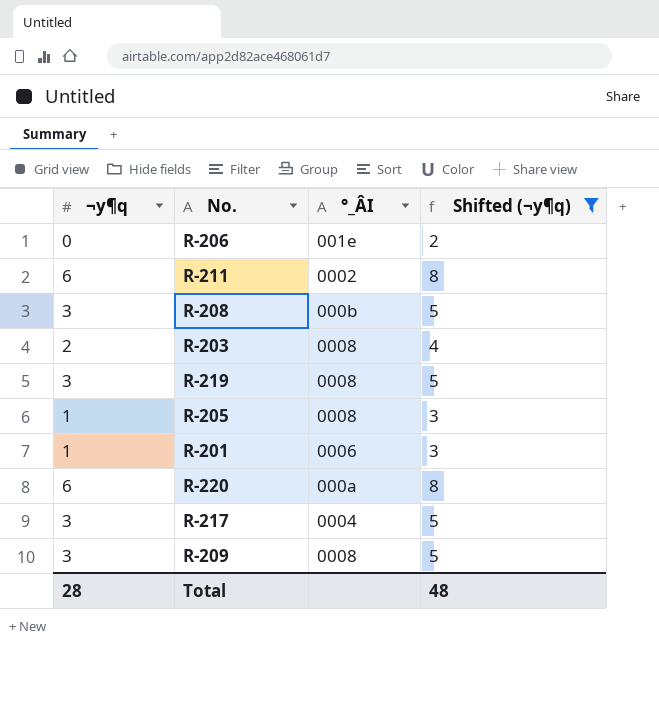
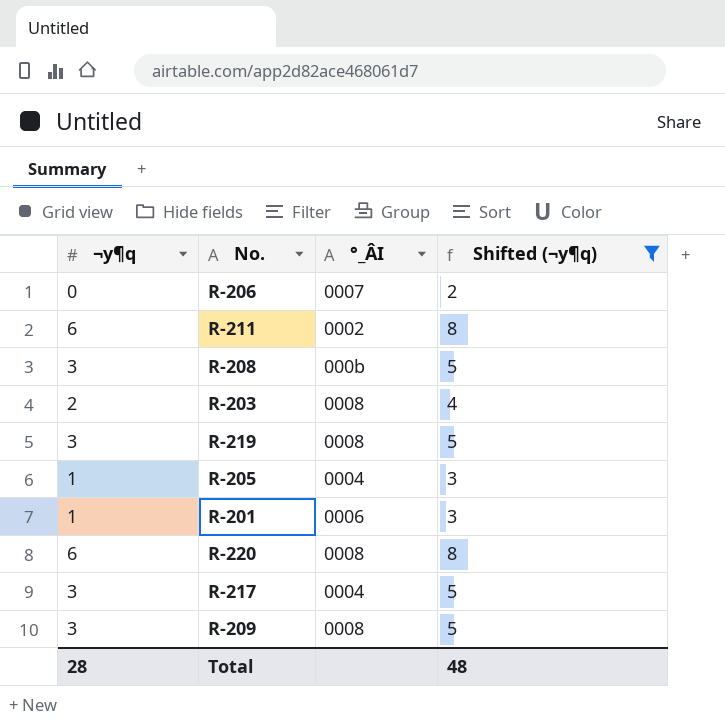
R-206 | °_ÂI: 001e -> 0007
R-205 | °_ÂI: 0008 -> 0004
R-220 | °_ÂI: 000a -> 0008

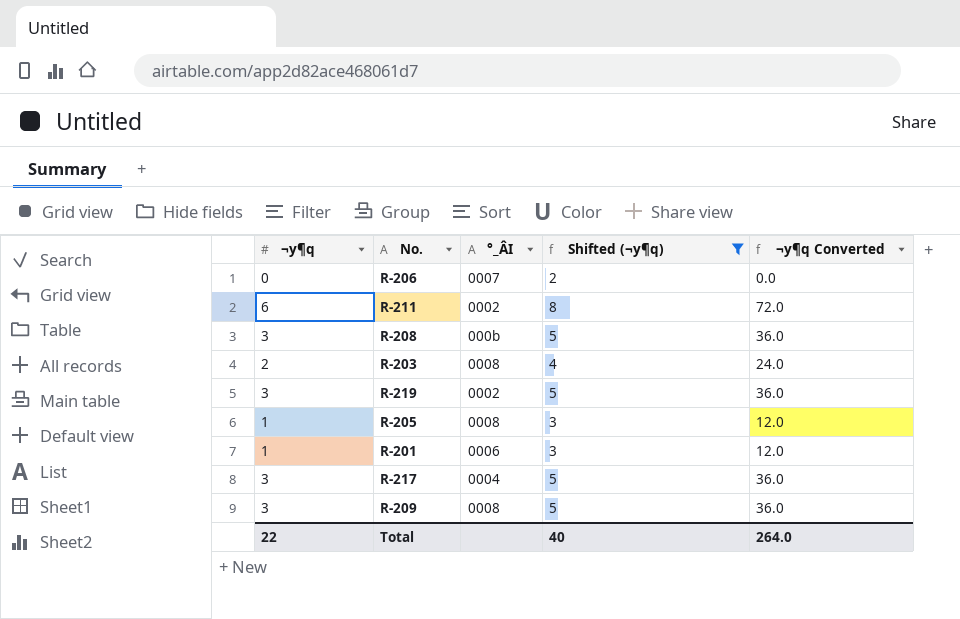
column ¬y¶q Converted | formula: none -> [¬y¶q] * 12
row R-220: 6 | 0008 | 8 -> none
R-219 | °_ÂI: 0008 -> 0002
R-205 | °_ÂI: 0004 -> 0008
Total | ¬y¶q: 28 -> 22
Total | Shifted (¬y¶q): 48 -> 40

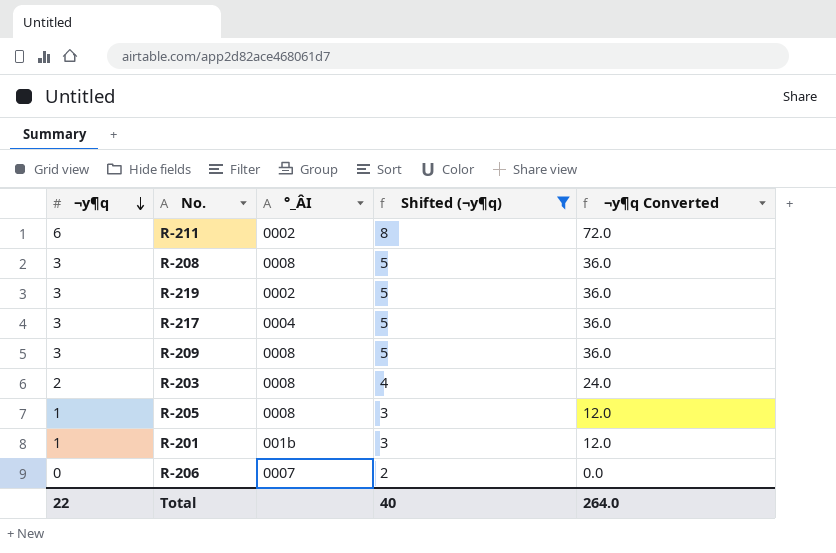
row order: none -> ¬y¶q descending
R-208 | °_ÂI: 000b -> 0008
R-201 | °_ÂI: 0006 -> 001b

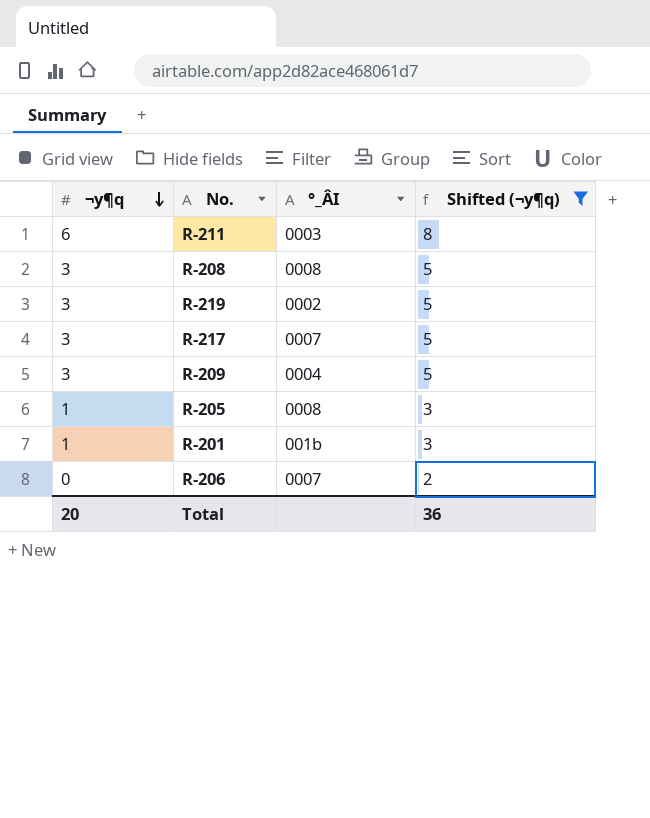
column ¬y¶q Converted | formula: [¬y¶q] * 12 -> none
row R-203: 2 | 0008 | 4 | 24.0 -> none
R-211 | °_ÂI: 0002 -> 0003
R-217 | °_ÂI: 0004 -> 0007
R-209 | °_ÂI: 0008 -> 0004
Total | ¬y¶q: 22 -> 20
Total | Shifted (¬y¶q): 40 -> 36

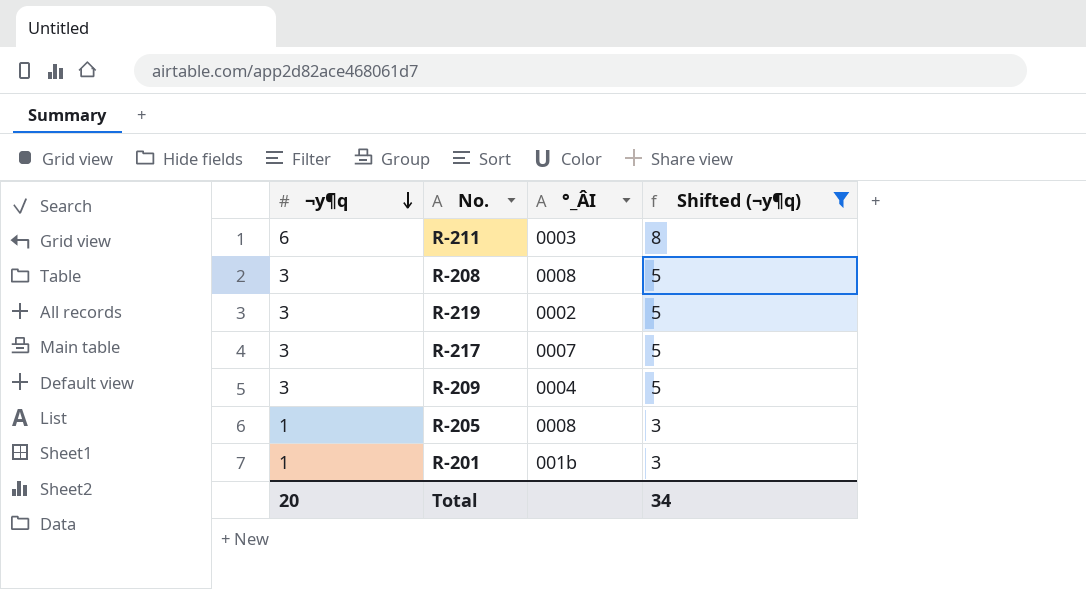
row R-206: 0 | 0007 | 2 -> none
Total | Shifted (¬y¶q): 36 -> 34

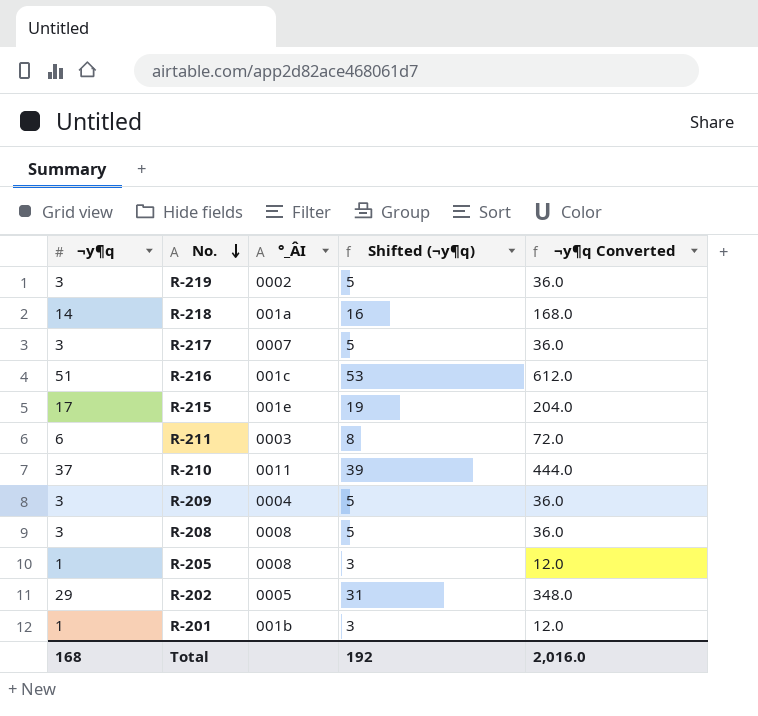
filter: Shifted (¬y¶q) <= 8 -> none
row order: ¬y¶q descending -> No. descending
column ¬y¶q Converted | formula: none -> [¬y¶q] * 12
Total | ¬y¶q: 20 -> 168
Total | Shifted (¬y¶q): 34 -> 192

